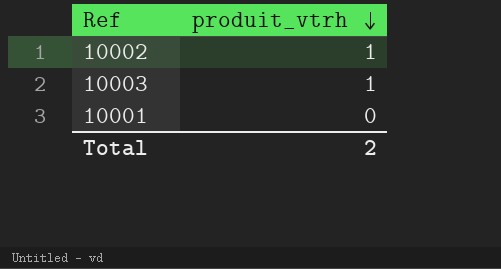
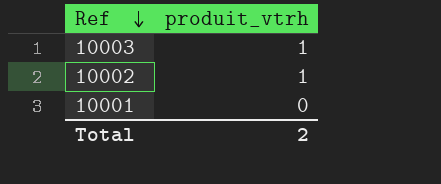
row order: produit_vtrh descending -> Ref descending

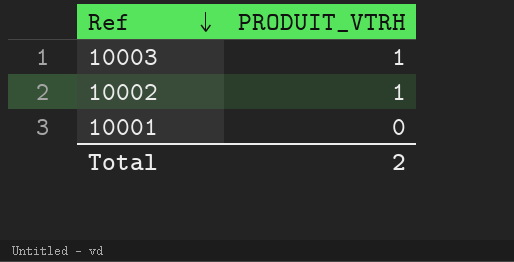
column name: produit_vtrh -> PRODUIT_VTRH

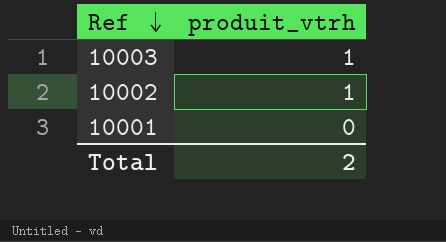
column name: PRODUIT_VTRH -> produit_vtrh

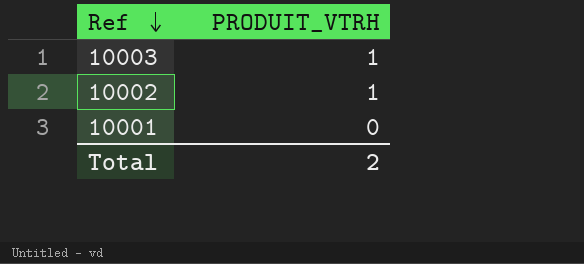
column name: produit_vtrh -> PRODUIT_VTRH

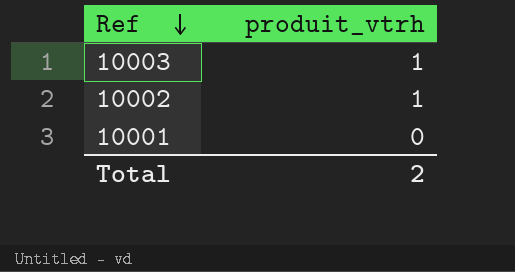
column name: PRODUIT_VTRH -> produit_vtrh

